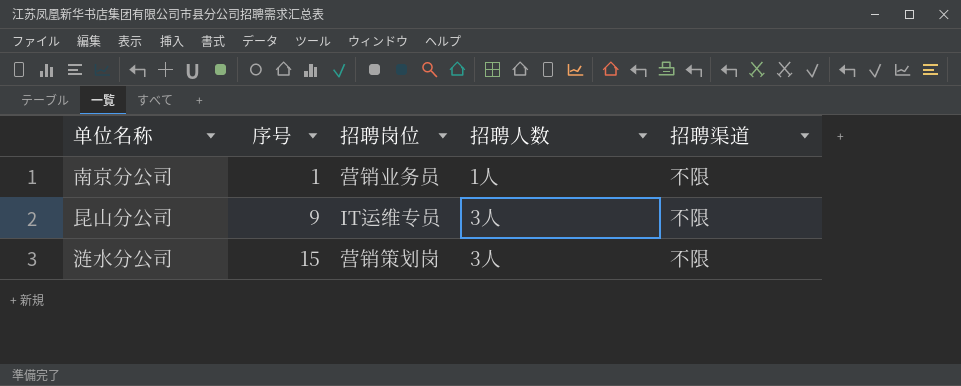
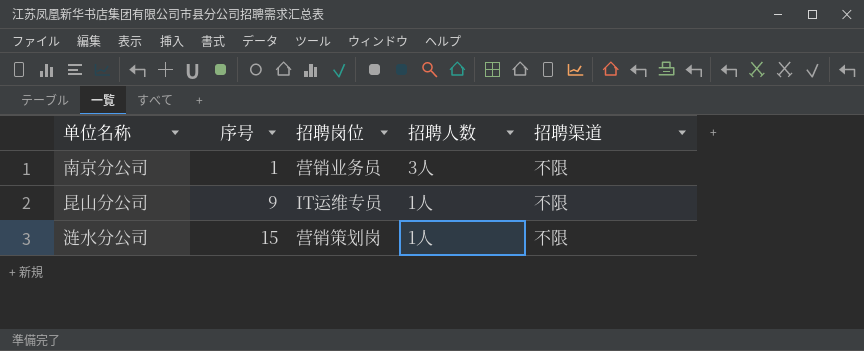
南京分公司 | 招聘人数: 1人 -> 3人
昆山分公司 | 招聘人数: 3人 -> 1人
涟水分公司 | 招聘人数: 3人 -> 1人

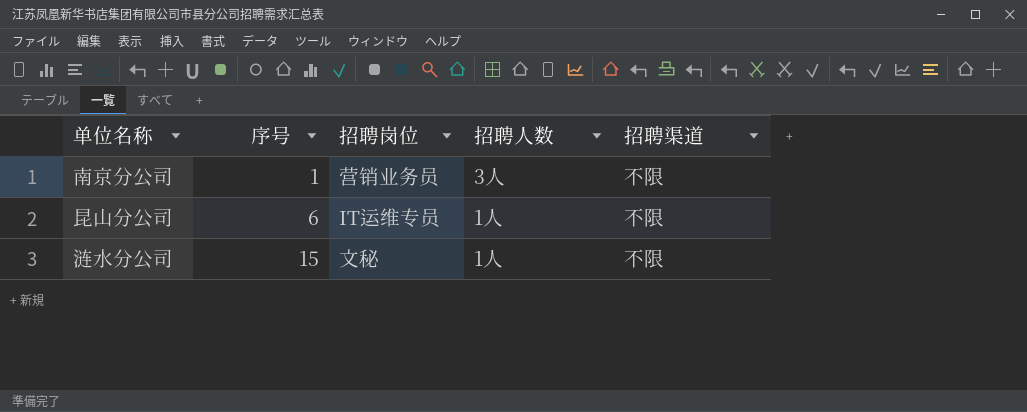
昆山分公司 | 序号: 9 -> 6
涟水分公司 | 招聘岗位: 营销策划岗 -> 文秘

